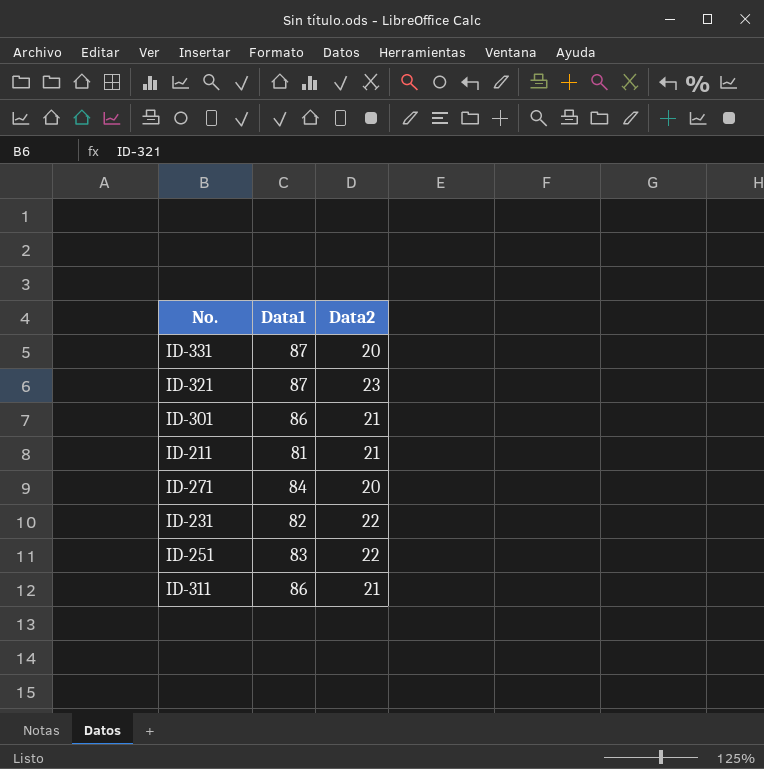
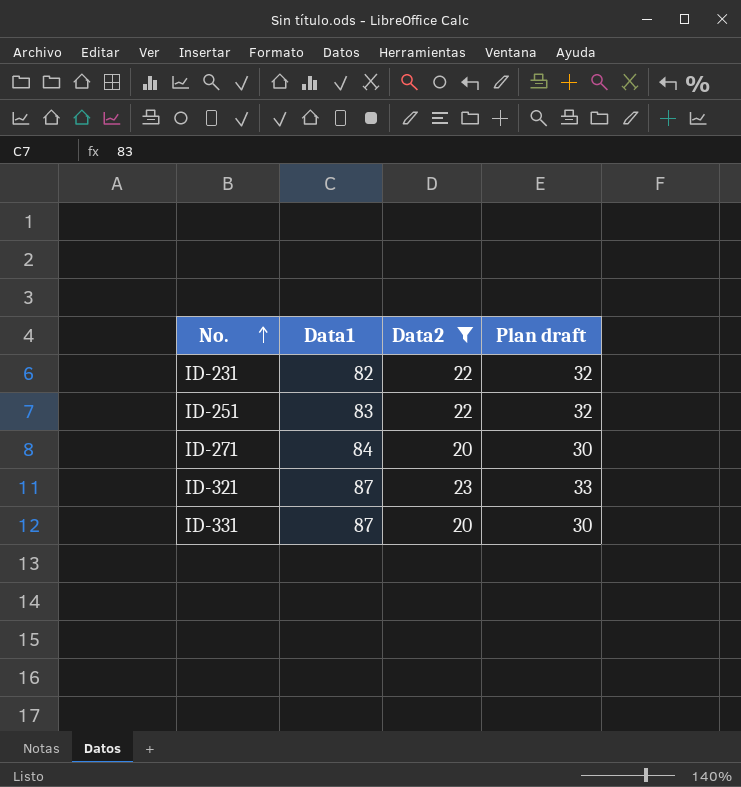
filter: none -> Data2 != 21
row order: none -> No. ascending
column Plan draft | formula: none -> [Data2] + 10

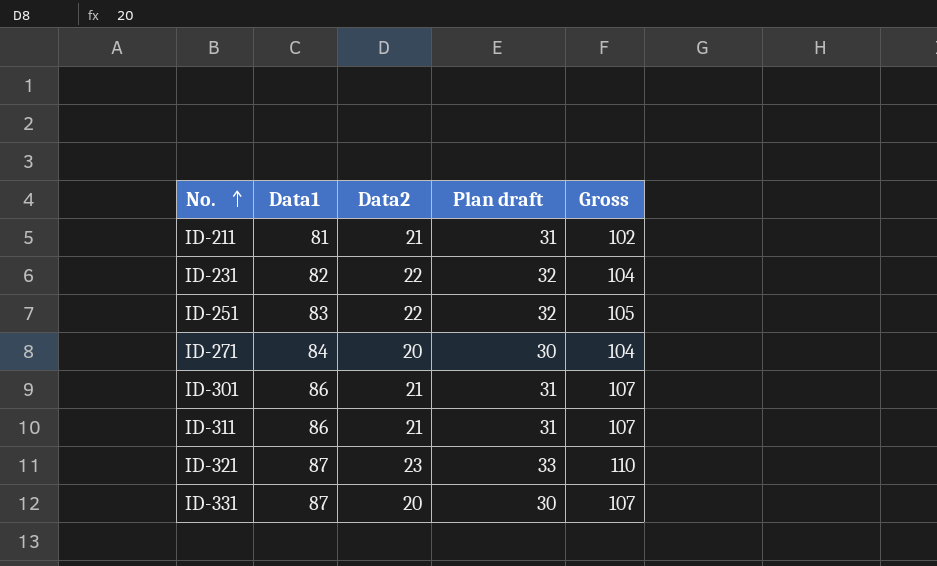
filter: Data2 != 21 -> none
column Gross | formula: none -> [Data1] + [Data2]

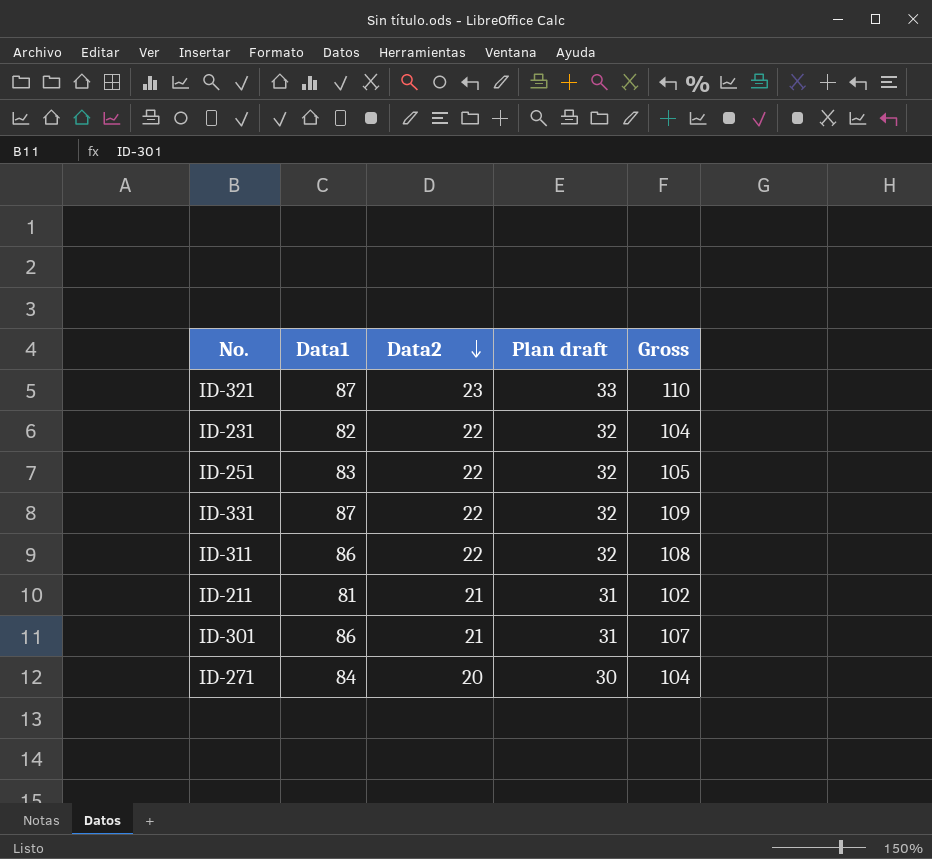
row order: No. ascending -> Data2 descending
ID-331 | Data2: 20 -> 22
ID-331 | Plan draft: 30 -> 32
ID-331 | Gross: 107 -> 109
ID-311 | Data2: 21 -> 22
ID-311 | Plan draft: 31 -> 32
ID-311 | Gross: 107 -> 108

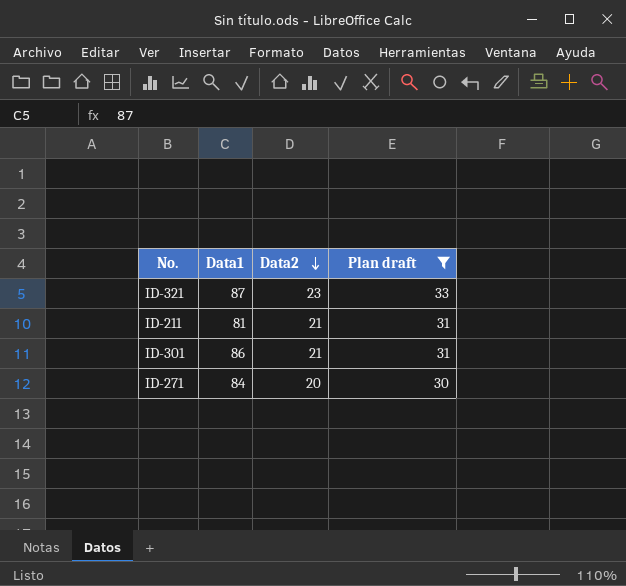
filter: none -> Plan draft != 32
column Gross | formula: [Data1] + [Data2] -> none

